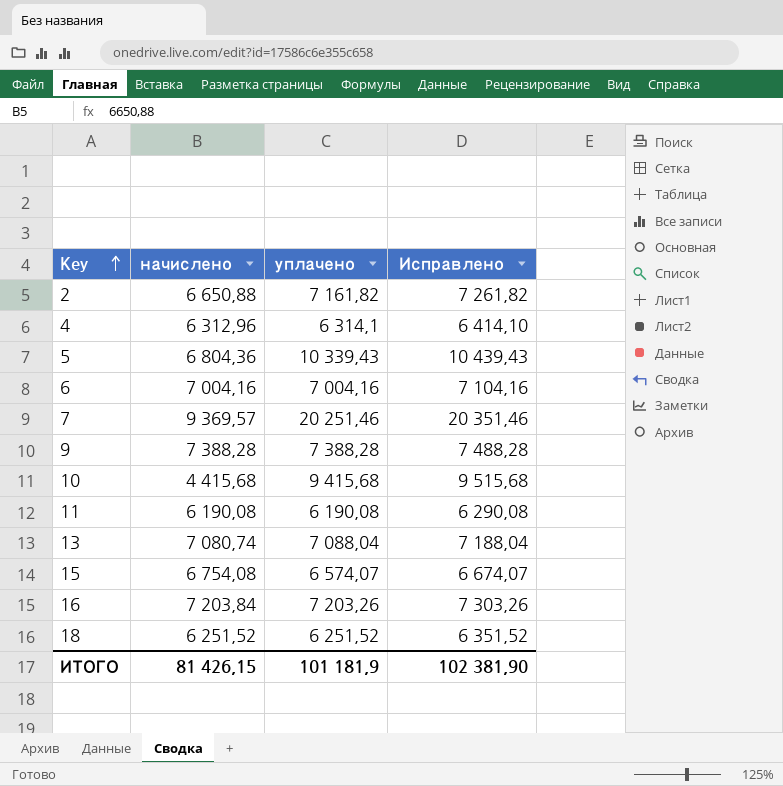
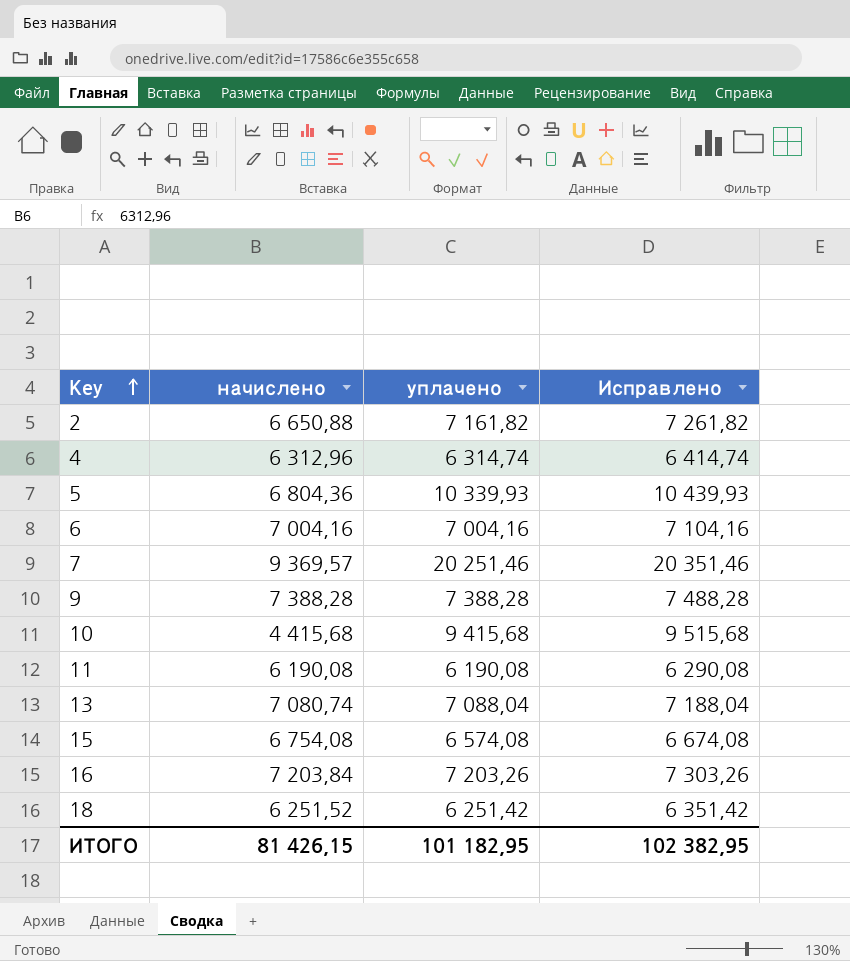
4 | уплачено: 6 314,1 -> 6 314,74
4 | Исправлено: 6 414,10 -> 6 414,74
5 | уплачено: 10 339,43 -> 10 339,93
5 | Исправлено: 10 439,43 -> 10 439,93
15 | уплачено: 6 574,07 -> 6 574,08
15 | Исправлено: 6 674,07 -> 6 674,08
18 | уплачено: 6 251,52 -> 6 251,42
18 | Исправлено: 6 351,52 -> 6 351,42
ИТОГО | уплачено: 101 181,9 -> 101 182,95
ИТОГО | Исправлено: 102 381,90 -> 102 382,95

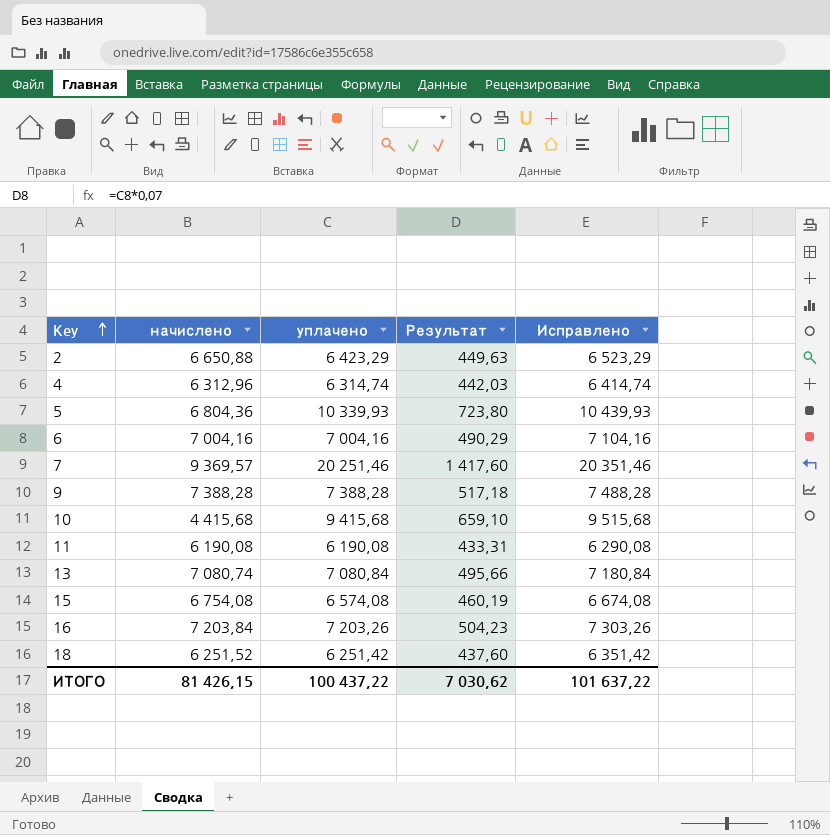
column Результат | formula: none -> [уплачено] * 0,07
2 | уплачено: 7 161,82 -> 6 423,29
2 | Исправлено: 7 261,82 -> 6 523,29
13 | уплачено: 7 088,04 -> 7 080,84
13 | Исправлено: 7 188,04 -> 7 180,84
ИТОГО | уплачено: 101 182,95 -> 100 437,22
ИТОГО | Исправлено: 102 382,95 -> 101 637,22

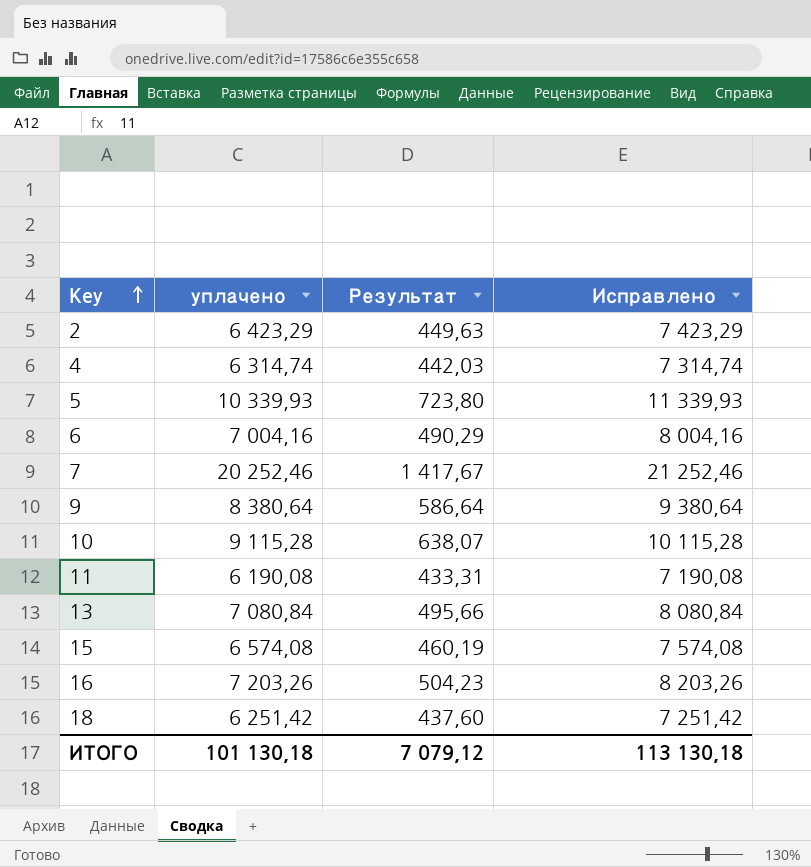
column начислено | position: 2 -> none
column Исправлено | formula: [уплачено] + 100 -> [уплачено] + 1000
7 | уплачено: 20 251,46 -> 20 252,46
7 | Результат: 1 417,60 -> 1 417,67
9 | уплачено: 7 388,28 -> 8 380,64
9 | Результат: 517,18 -> 586,64
10 | уплачено: 9 415,68 -> 9 115,28
10 | Результат: 659,10 -> 638,07
ИТОГО | уплачено: 100 437,22 -> 101 130,18
ИТОГО | Результат: 7 030,62 -> 7 079,12
ИТОГО | Исправлено: 101 637,22 -> 113 130,18

